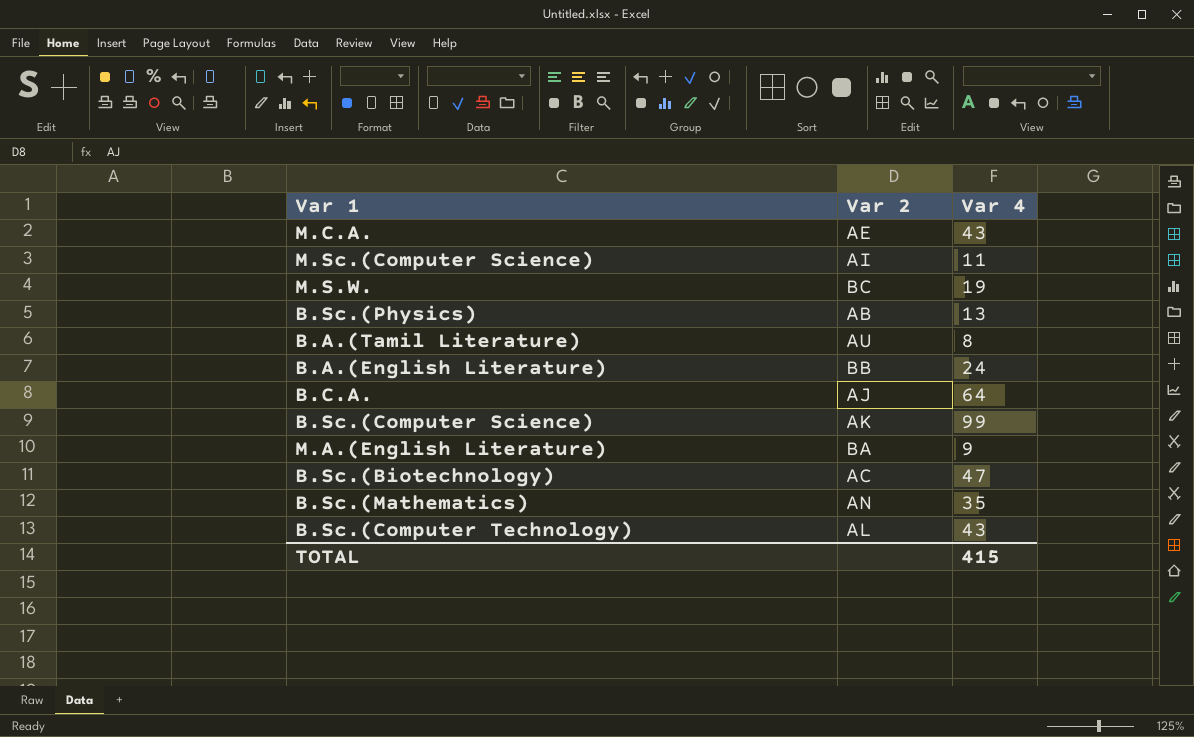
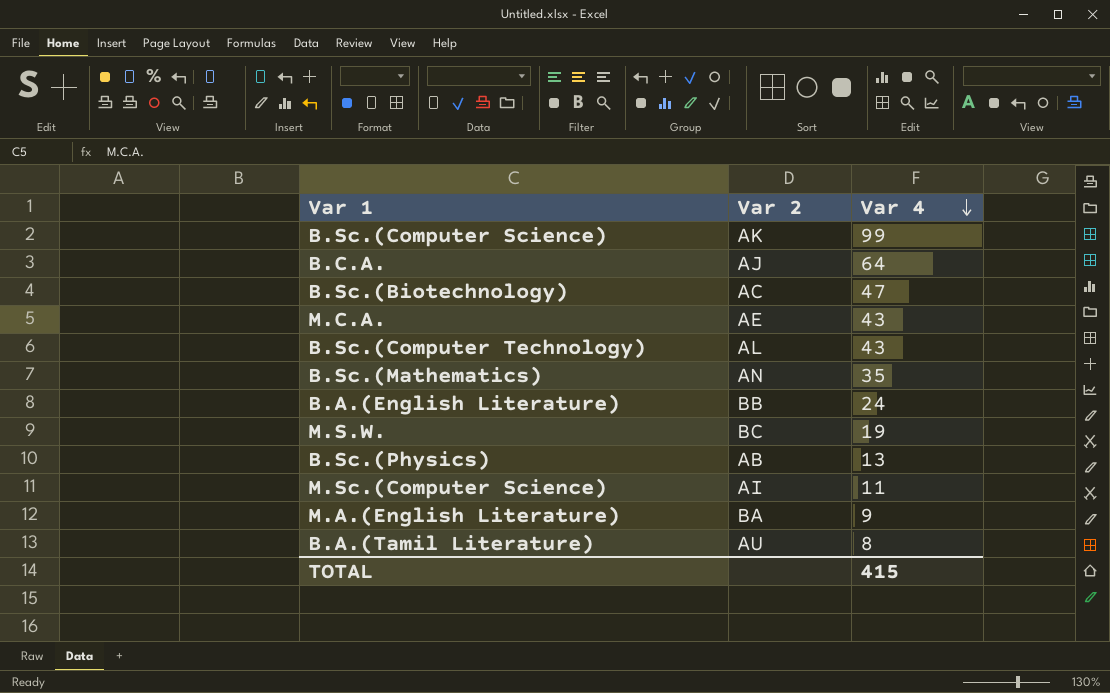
row order: none -> Var 4 descending

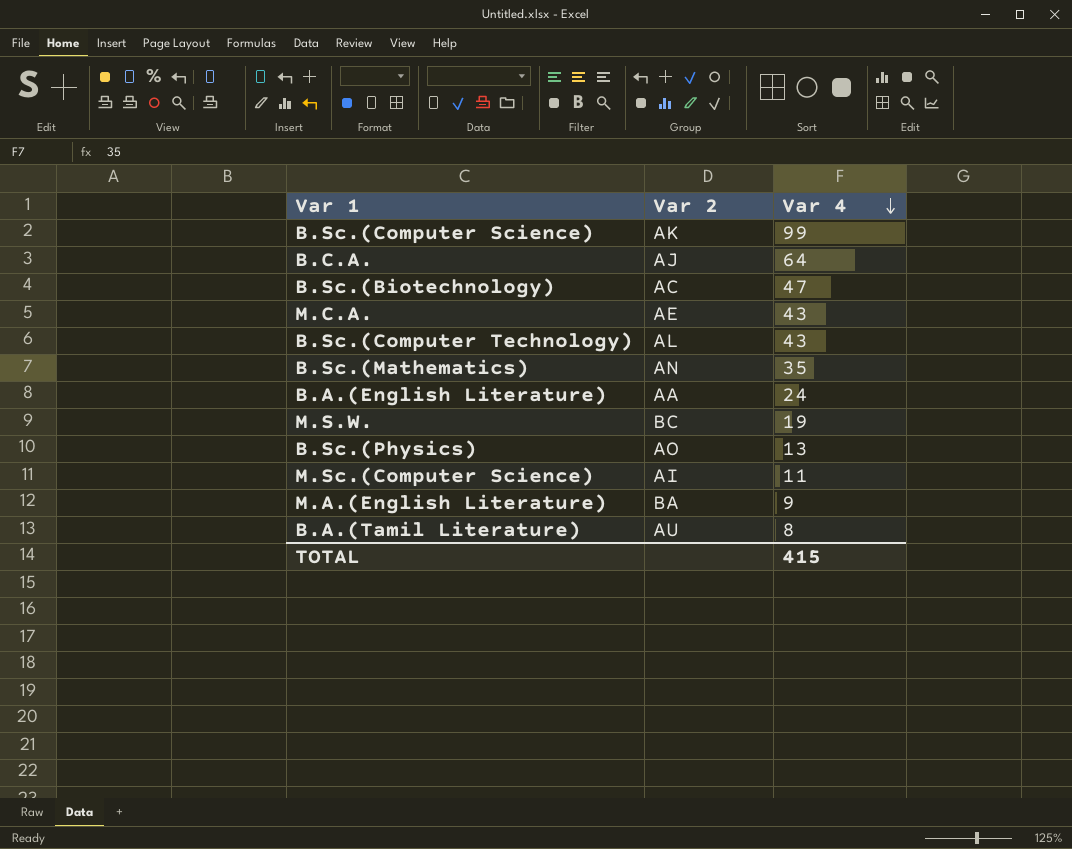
B.A.(English Literature) | Var 2: BB -> AA
B.Sc.(Physics) | Var 2: AB -> AO

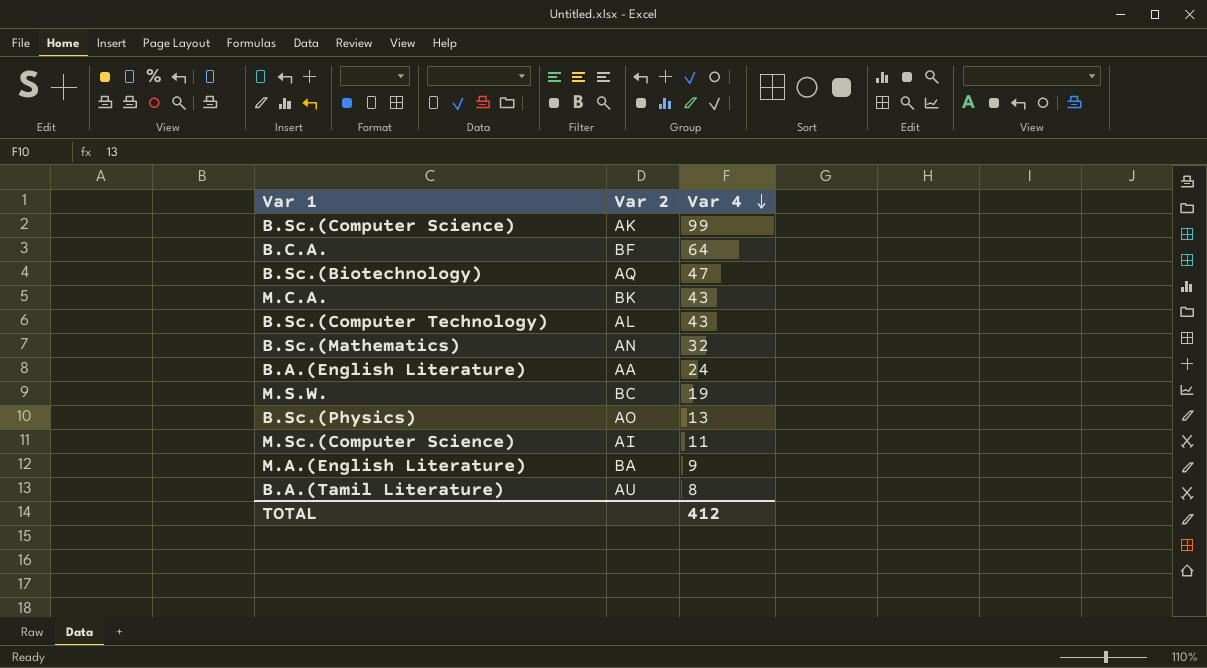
B.C.A. | Var 2: AJ -> BF
B.Sc.(Biotechnology) | Var 2: AC -> AQ
M.C.A. | Var 2: AE -> BK
B.Sc.(Mathematics) | Var 4: 35 -> 32
TOTAL | Var 4: 415 -> 412

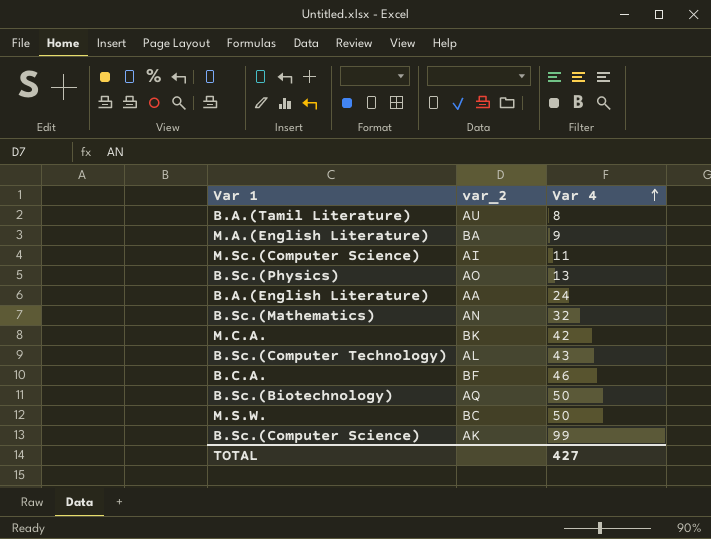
row order: Var 4 descending -> Var 4 ascending
column name: Var 2 -> var_2
M.C.A. | Var 4: 43 -> 42
B.C.A. | Var 4: 64 -> 46
B.Sc.(Biotechnology) | Var 4: 47 -> 50
M.S.W. | Var 4: 19 -> 50
TOTAL | Var 4: 412 -> 427

